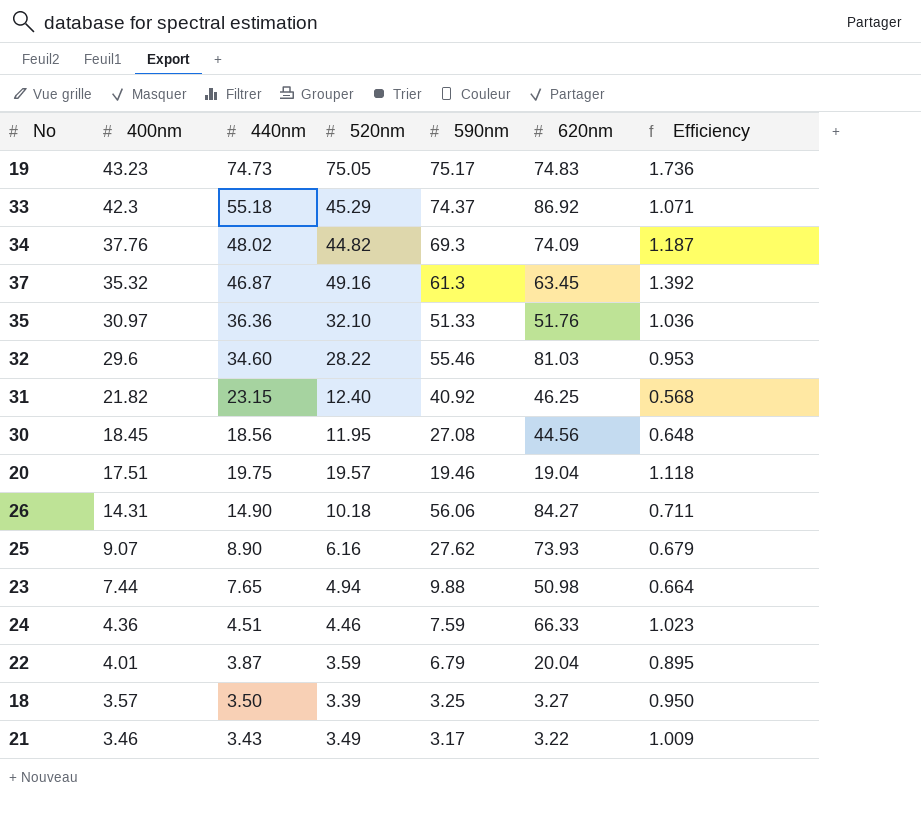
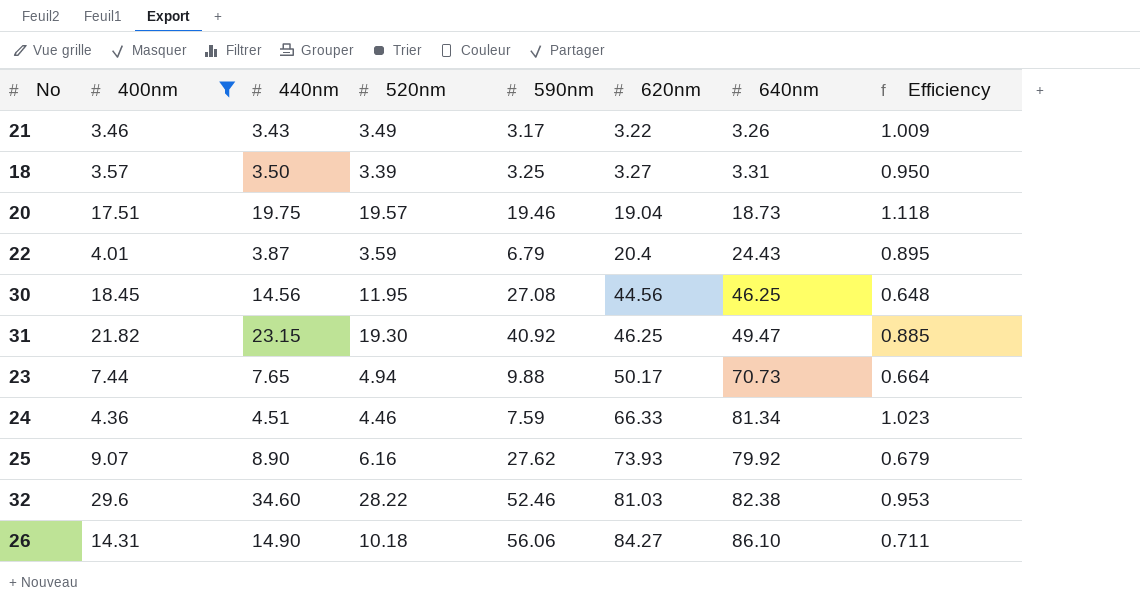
filter: none -> 400nm <= 29.6
row order: 400nm descending -> 620nm ascending
column 640nm | position: none -> 7
22 | 620nm: 20.04 -> 20.4
30 | 440nm: 18.56 -> 14.56
31 | 520nm: 12.40 -> 19.30
31 | Efficiency: 0.568 -> 0.885
23 | 620nm: 50.98 -> 50.17
32 | 590nm: 55.46 -> 52.46

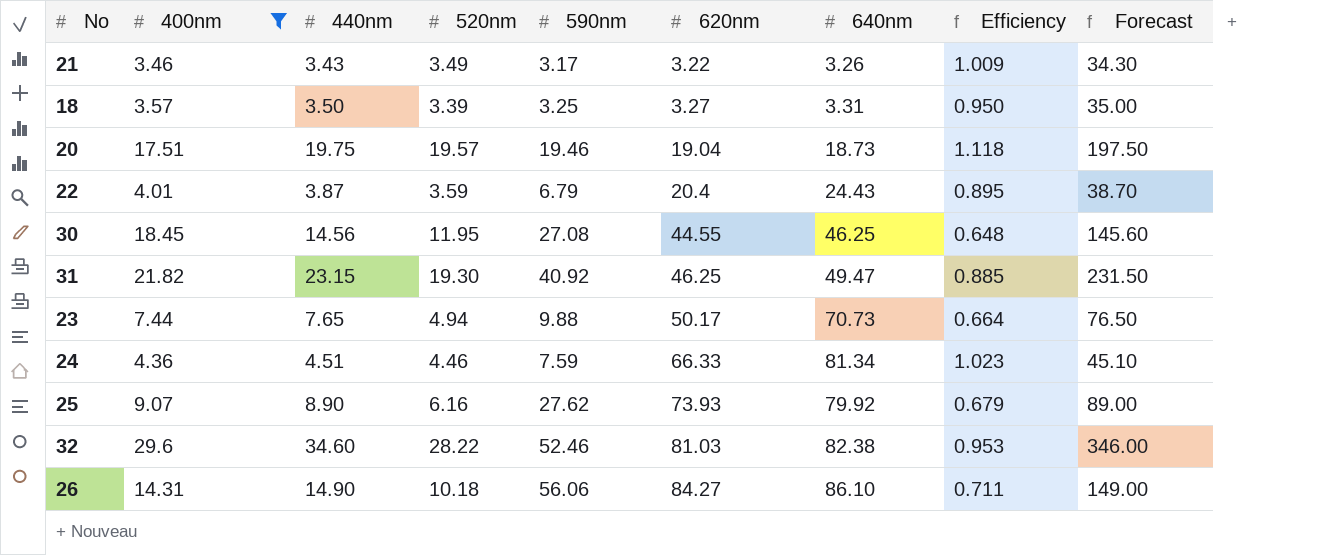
column Forecast | formula: none -> [440nm] * 10
30 | 620nm: 44.56 -> 44.55

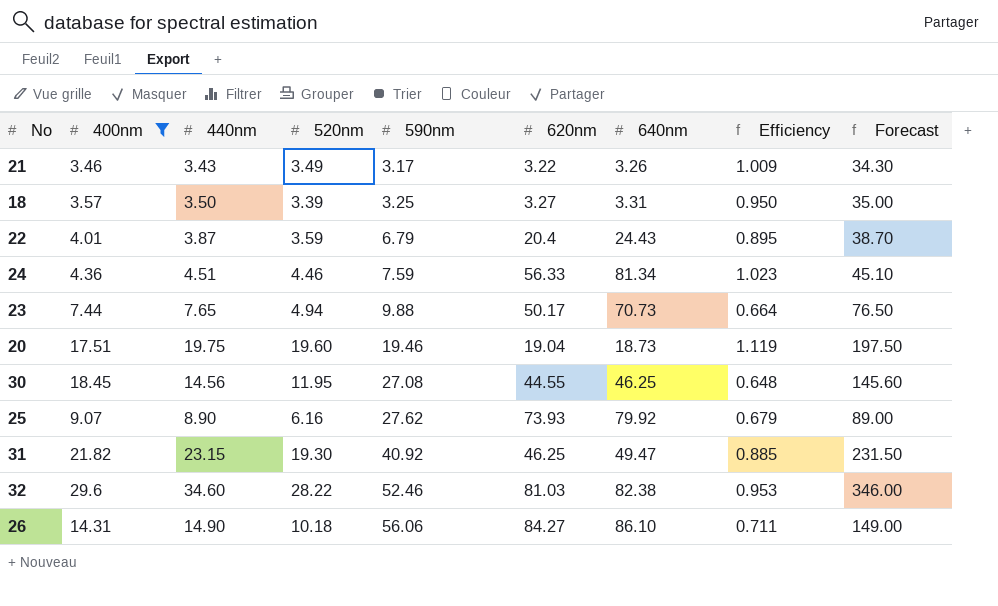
row order: 620nm ascending -> 590nm ascending
24 | 620nm: 66.33 -> 56.33
20 | 520nm: 19.57 -> 19.60
20 | Efficiency: 1.118 -> 1.119

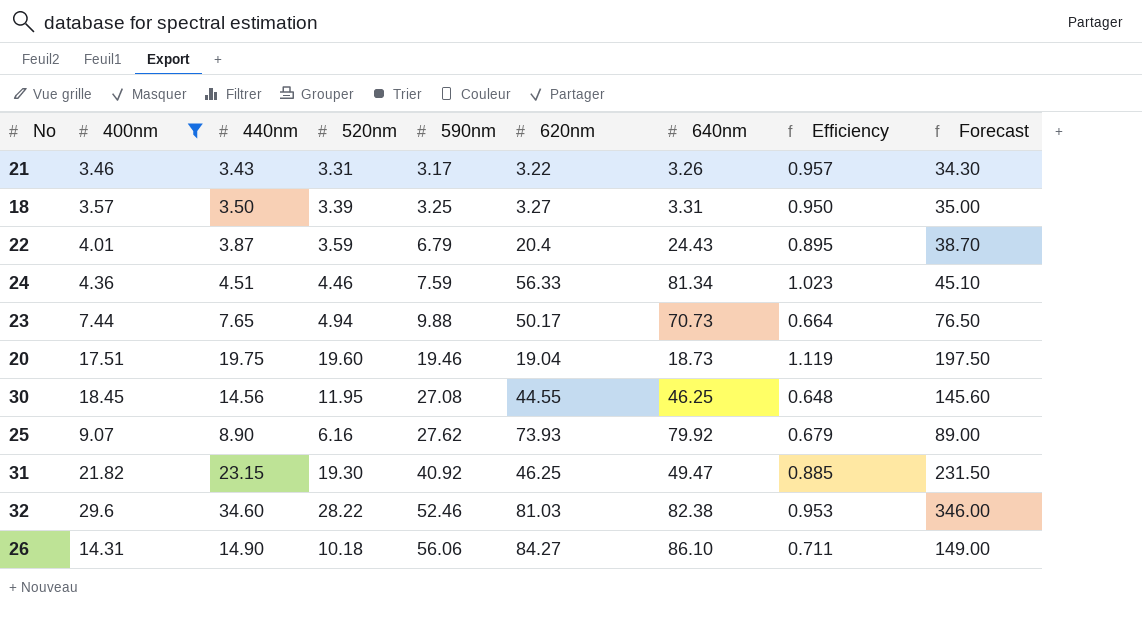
21 | 520nm: 3.49 -> 3.31
21 | Efficiency: 1.009 -> 0.957

